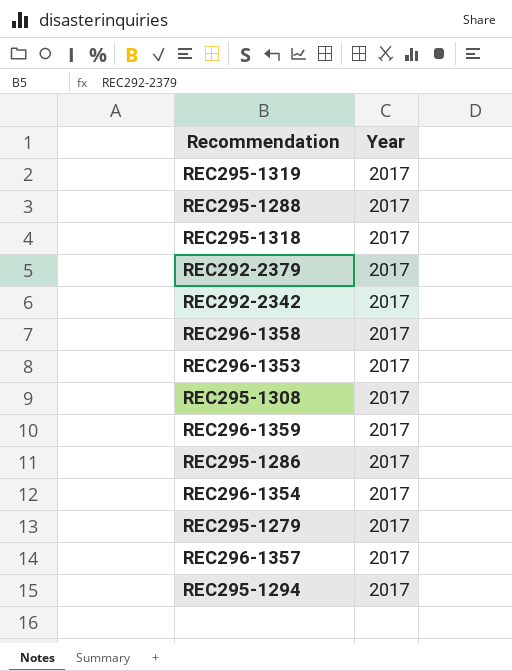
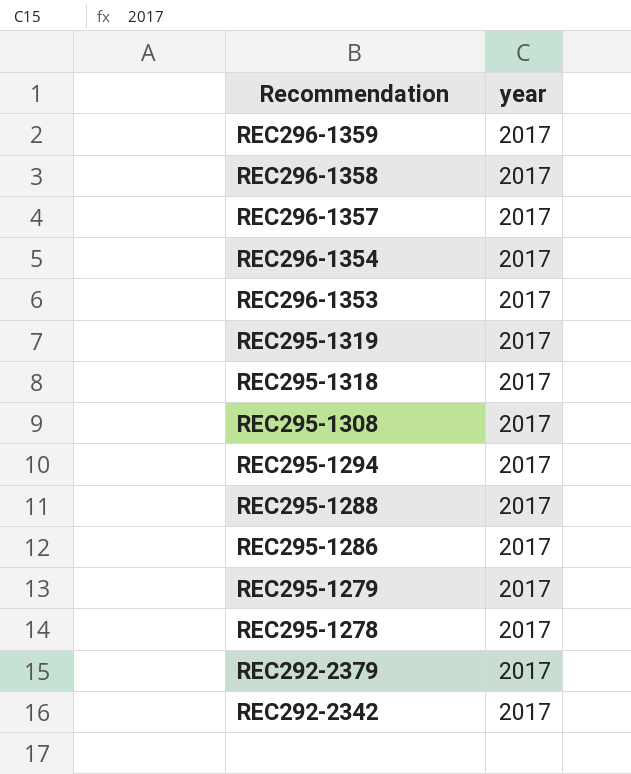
row order: none -> Recommendation descending
column name: Year -> year
row REC295-1278: none -> 2017

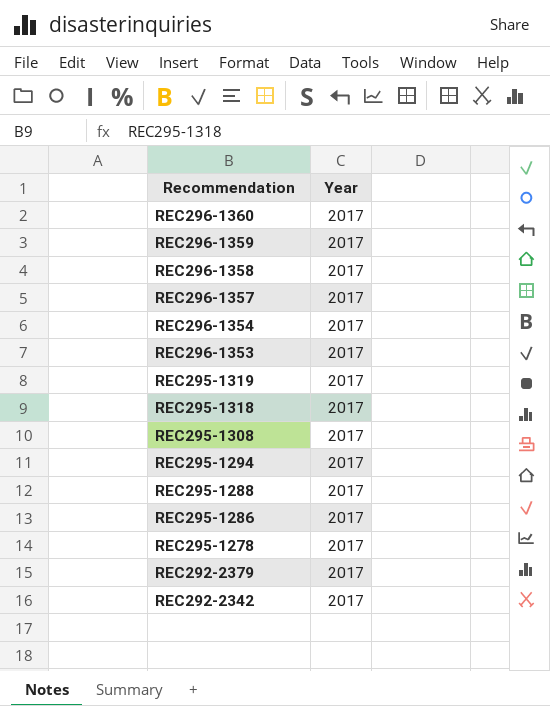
column name: year -> Year
row REC295-1279: 2017 -> none
row REC296-1360: none -> 2017

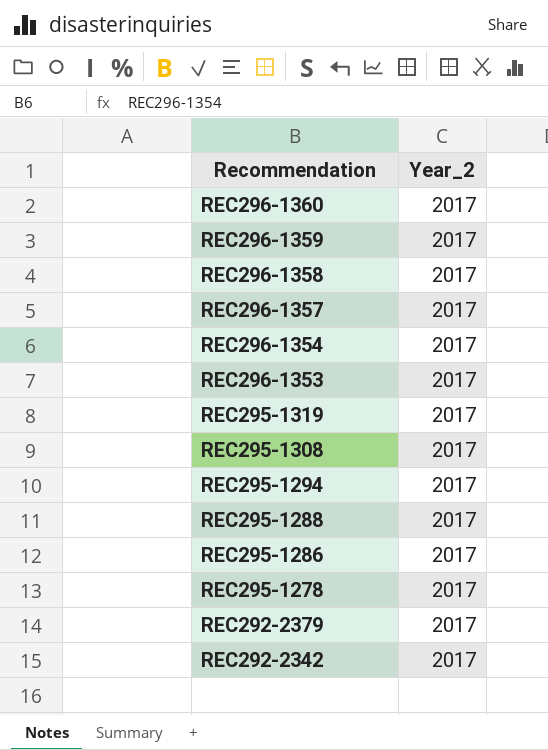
column name: Year -> Year_2
row REC295-1318: 2017 -> none

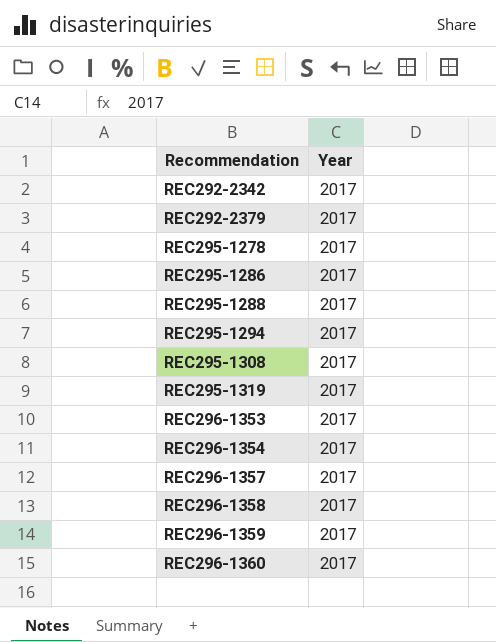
row order: Recommendation descending -> Recommendation ascending
column name: Year_2 -> Year

